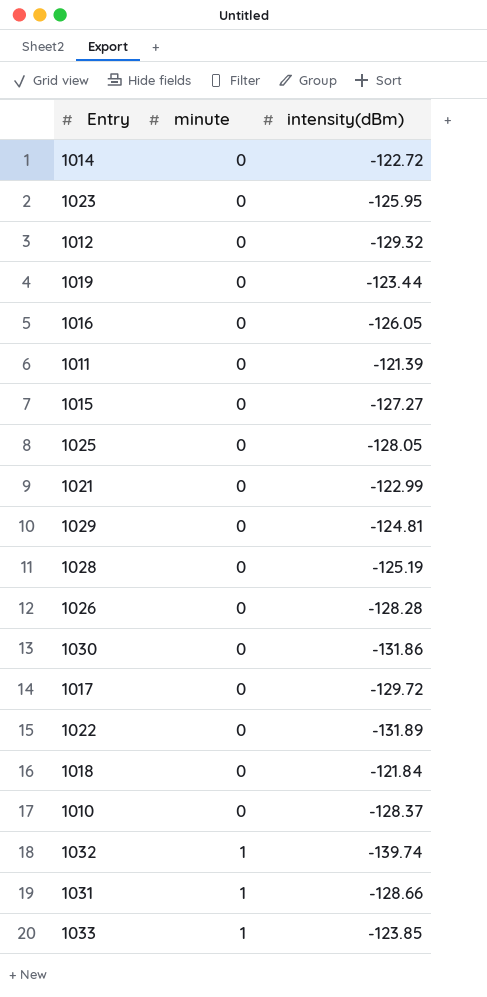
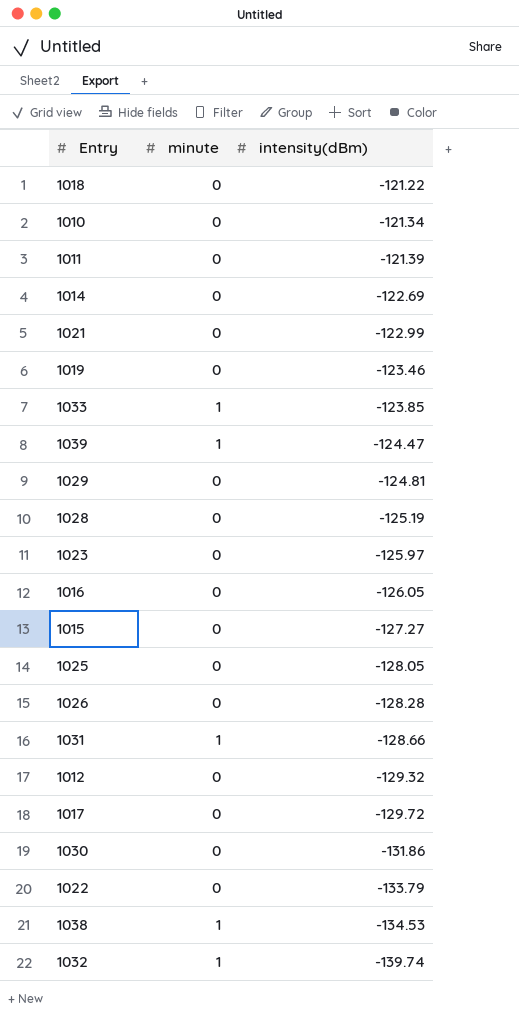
row order: minute ascending -> intensity(dBm) descending
1018 | intensity(dBm): -121.84 -> -121.22
1010 | intensity(dBm): -128.37 -> -121.34
1014 | intensity(dBm): -122.72 -> -122.69
1019 | intensity(dBm): -123.44 -> -123.46
row 1039: none -> 1 | -124.47
1023 | intensity(dBm): -125.95 -> -125.97
1022 | intensity(dBm): -131.89 -> -133.79
row 1038: none -> 1 | -134.53

